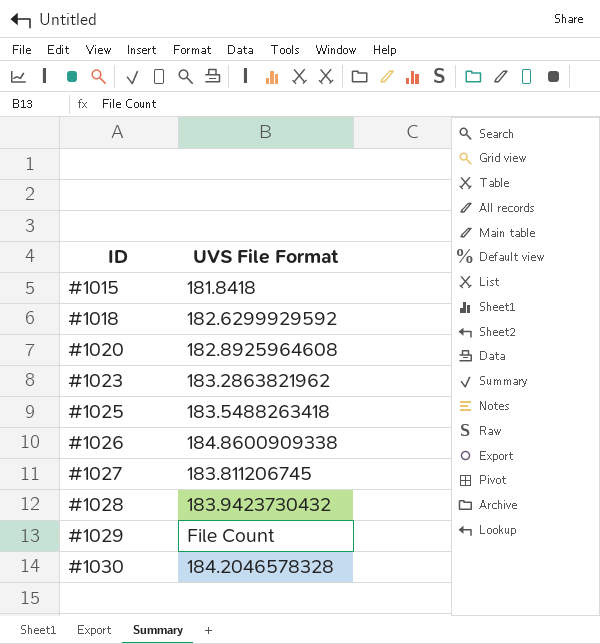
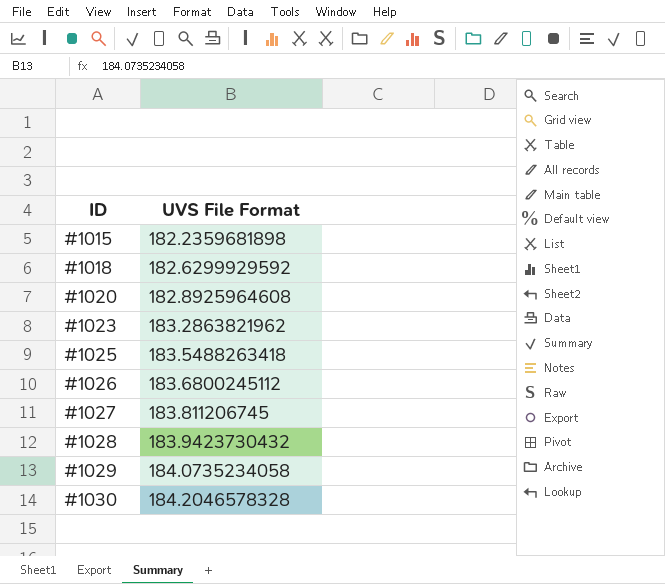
#1015 | UVS File Format: 181.8418 -> 182.2359681898
#1026 | UVS File Format: 184.8600909338 -> 183.6800245112
#1029 | UVS File Format: File Count -> 184.0735234058

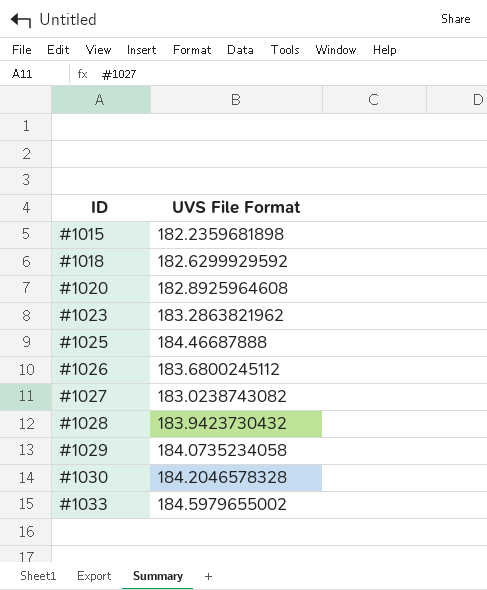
#1025 | UVS File Format: 183.5488263418 -> 184.46687888
#1027 | UVS File Format: 183.811206745 -> 183.0238743082
row #1033: none -> 184.5979655002

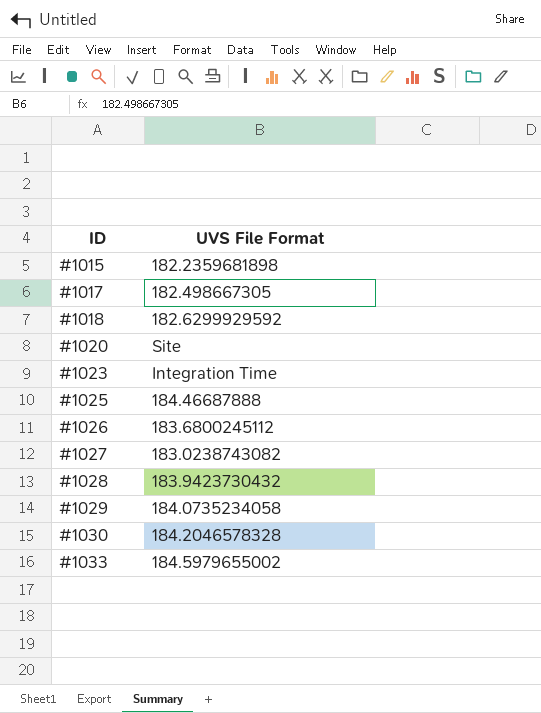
row #1017: none -> 182.498667305
#1020 | UVS File Format: 182.8925964608 -> Site
#1023 | UVS File Format: 183.2863821962 -> Integration Time

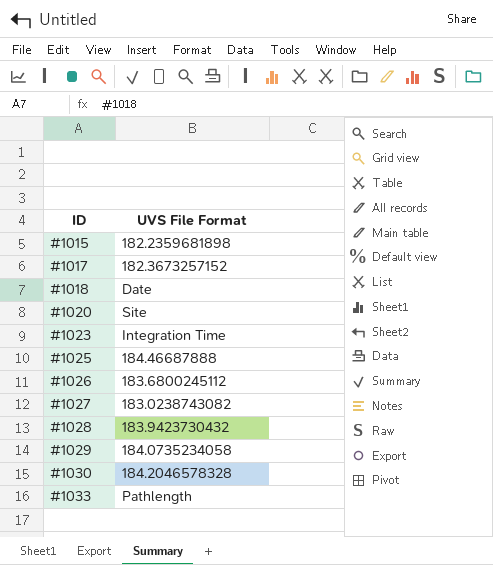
#1017 | UVS File Format: 182.498667305 -> 182.3673257152
#1018 | UVS File Format: 182.6299929592 -> Date
#1033 | UVS File Format: 184.5979655002 -> Pathlength

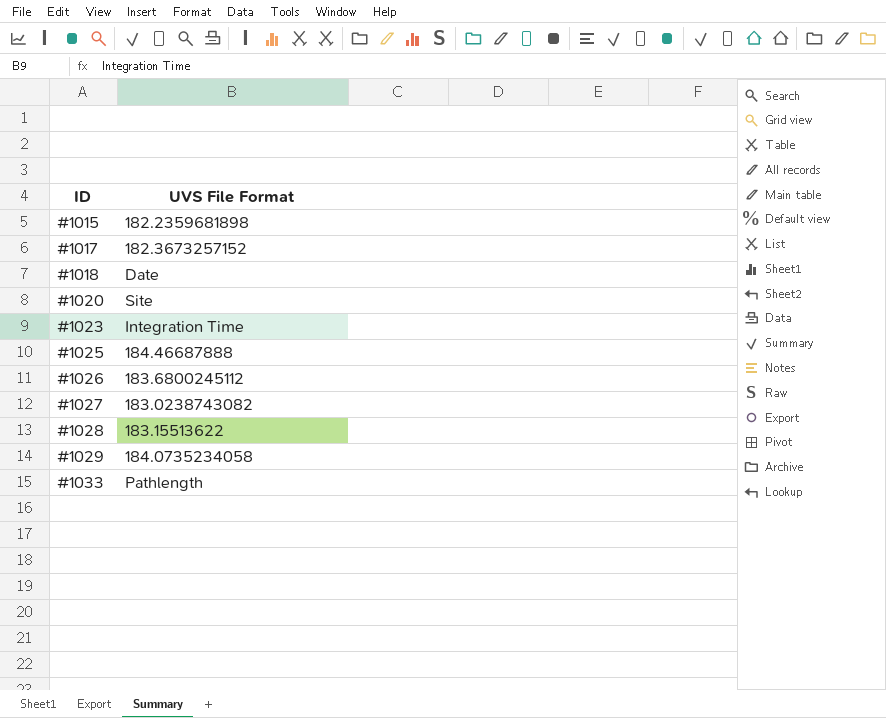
row #1030: 184.2046578328 -> none
#1028 | UVS File Format: 183.9423730432 -> 183.15513622

